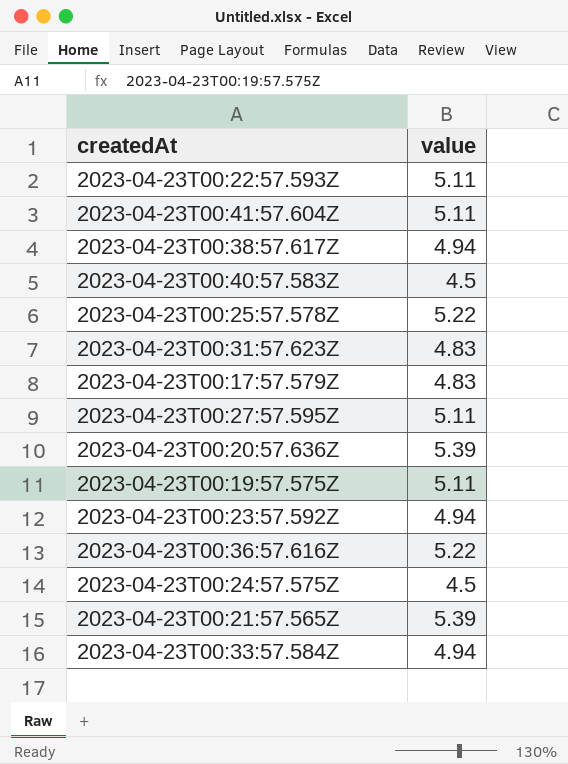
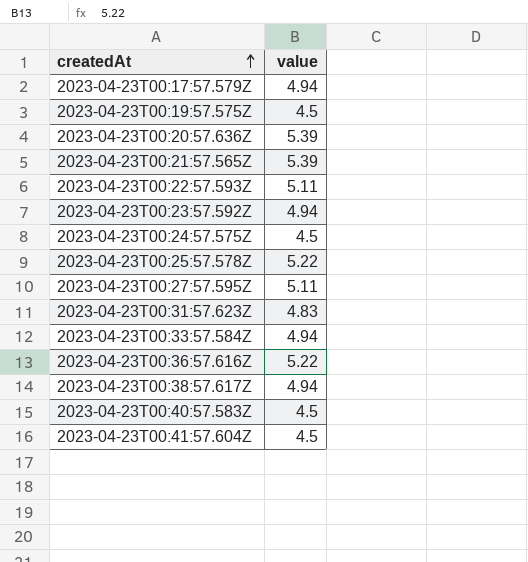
row order: none -> createdAt ascending
2023-04-23T00:17:57.579Z | value: 4.83 -> 4.94
2023-04-23T00:19:57.575Z | value: 5.11 -> 4.5
2023-04-23T00:41:57.604Z | value: 5.11 -> 4.5

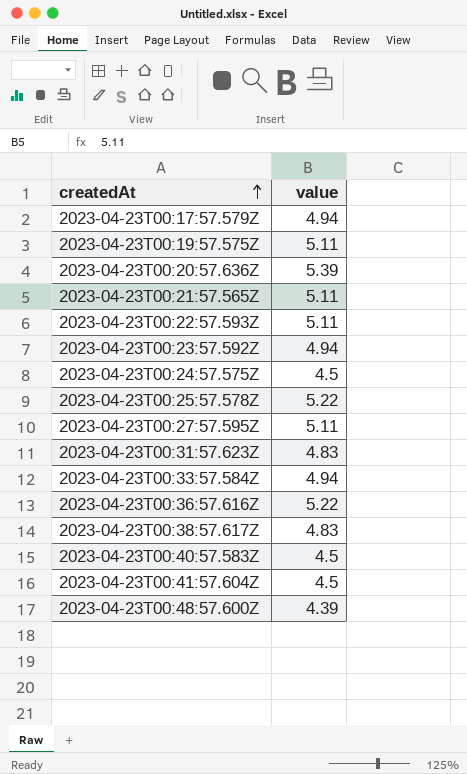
2023-04-23T00:19:57.575Z | value: 4.5 -> 5.11
2023-04-23T00:21:57.565Z | value: 5.39 -> 5.11
2023-04-23T00:38:57.617Z | value: 4.94 -> 4.83
row 2023-04-23T00:48:57.600Z: none -> 4.39

